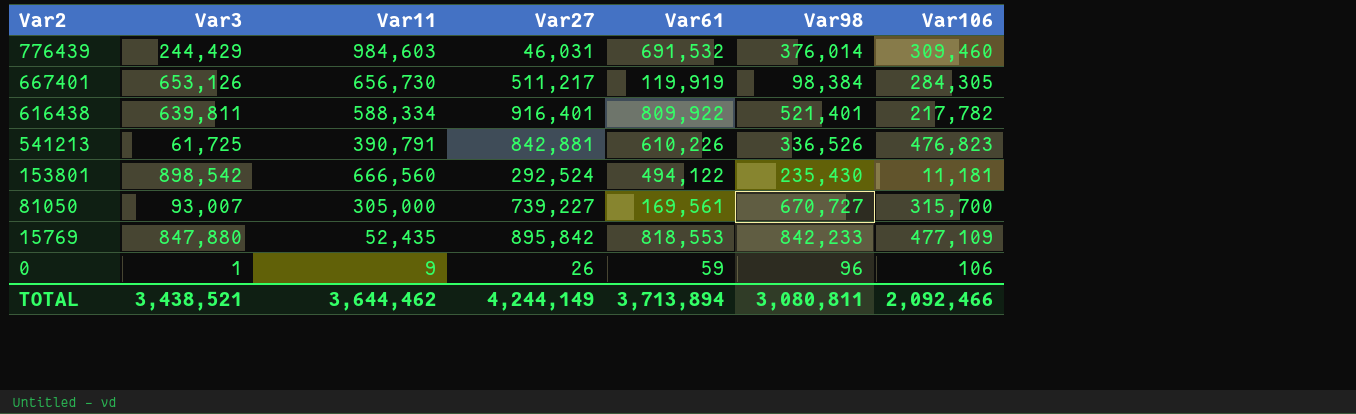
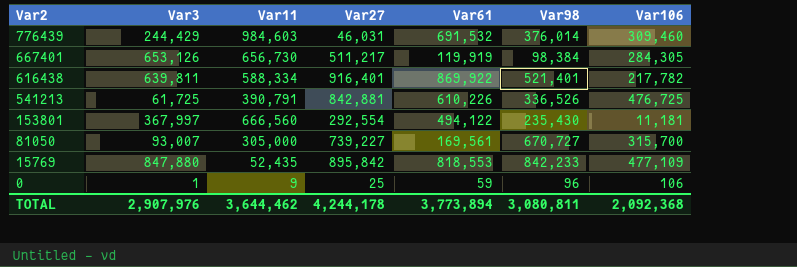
616438 | Var61: 809,922 -> 869,922
541213 | Var106: 476,823 -> 476,725
153801 | Var3: 898,542 -> 367,997
153801 | Var27: 292,524 -> 292,554
0 | Var27: 26 -> 25
TOTAL | Var3: 3,438,521 -> 2,907,976
TOTAL | Var27: 4,244,149 -> 4,244,178
TOTAL | Var61: 3,713,894 -> 3,773,894
TOTAL | Var106: 2,092,466 -> 2,092,368

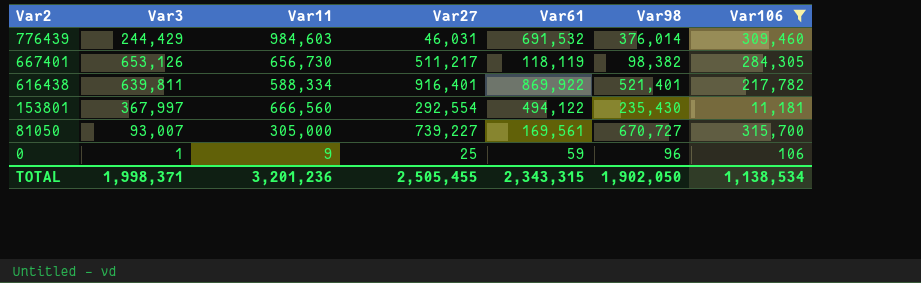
filter: none -> Var106 <= 315,700
667401 | Var61: 119,919 -> 118,119
667401 | Var98: 98,384 -> 98,382
TOTAL | Var3: 2,907,976 -> 1,998,371
TOTAL | Var11: 3,644,462 -> 3,201,236
TOTAL | Var27: 4,244,178 -> 2,505,455
TOTAL | Var61: 3,773,894 -> 2,343,315
TOTAL | Var98: 3,080,811 -> 1,902,050
TOTAL | Var106: 2,092,368 -> 1,138,534

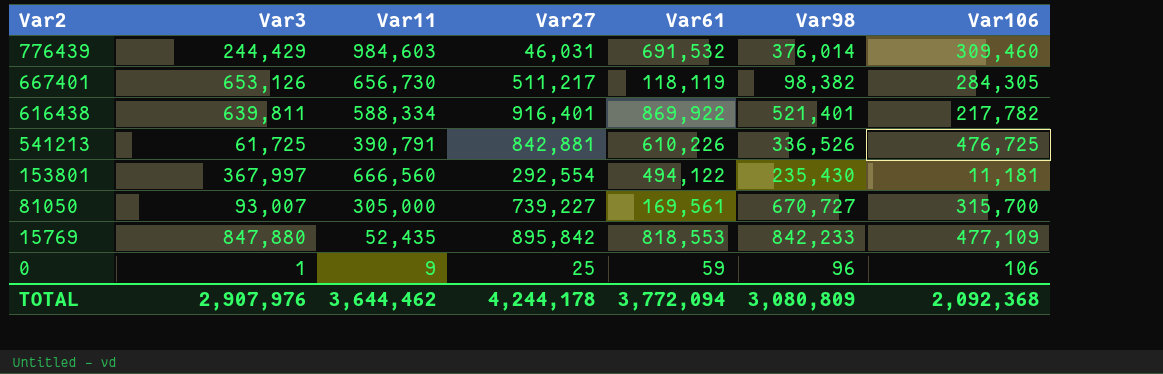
filter: Var106 <= 315,700 -> none
TOTAL | Var3: 1,998,371 -> 2,907,976
TOTAL | Var11: 3,201,236 -> 3,644,462
TOTAL | Var27: 2,505,455 -> 4,244,178
TOTAL | Var61: 2,343,315 -> 3,772,094
TOTAL | Var98: 1,902,050 -> 3,080,809
TOTAL | Var106: 1,138,534 -> 2,092,368

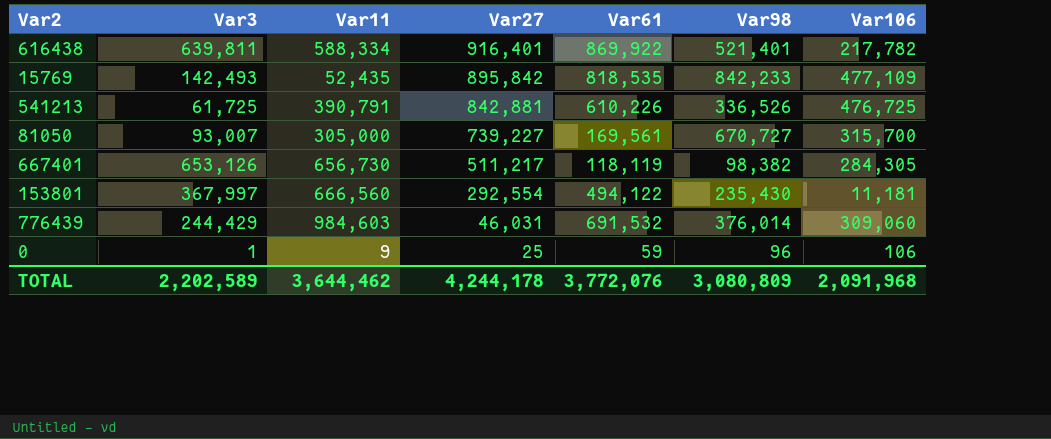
row order: Var2 descending -> Var27 descending
15769 | Var3: 847,880 -> 142,493
15769 | Var61: 818,553 -> 818,535
776439 | Var106: 309,460 -> 309,060
TOTAL | Var3: 2,907,976 -> 2,202,589
TOTAL | Var61: 3,772,094 -> 3,772,076
TOTAL | Var106: 2,092,368 -> 2,091,968

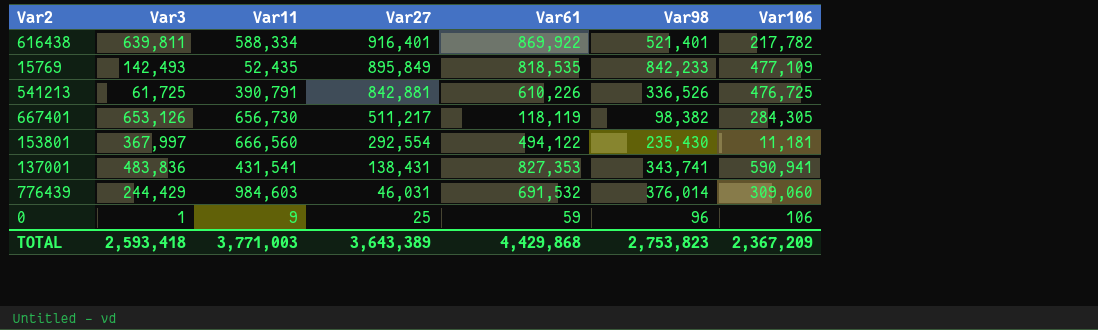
row 81050: 93,007 | 305,000 | 739,227 | 169,561 | 670,727 | 315,700 -> none
15769 | Var27: 895,842 -> 895,849
row 137001: none -> 483,836 | 431,541 | 138,431 | 827,353 | 343,741 | 590,941
TOTAL | Var3: 2,202,589 -> 2,593,418
TOTAL | Var11: 3,644,462 -> 3,771,003
TOTAL | Var27: 4,244,178 -> 3,643,389
TOTAL | Var61: 3,772,076 -> 4,429,868
TOTAL | Var98: 3,080,809 -> 2,753,823
TOTAL | Var106: 2,091,968 -> 2,367,209

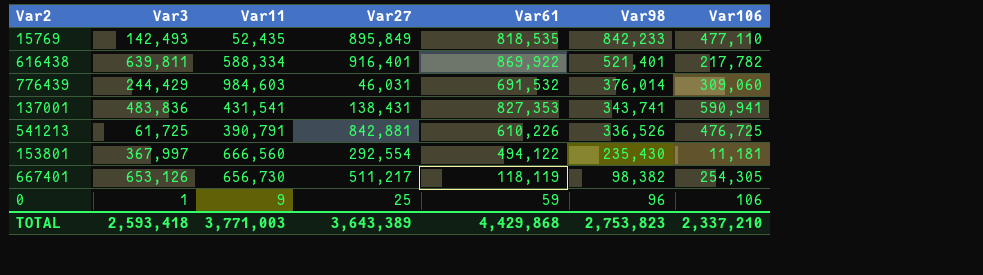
row order: Var27 descending -> Var98 descending
15769 | Var106: 477,109 -> 477,110
667401 | Var106: 284,305 -> 254,305
TOTAL | Var106: 2,367,209 -> 2,337,210

